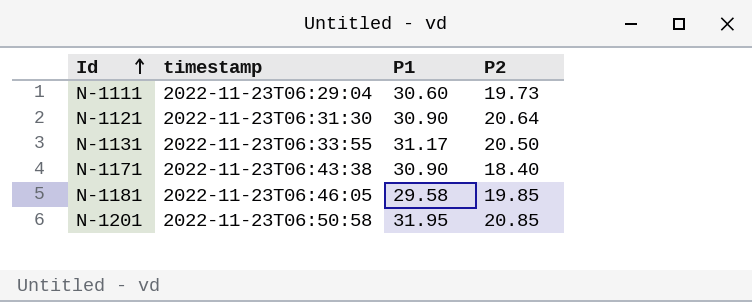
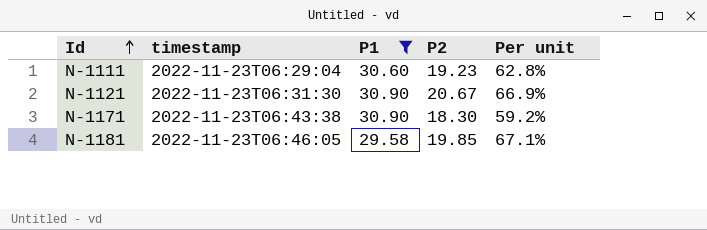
filter: none -> P1 <= 30.90
column Per unit | formula: none -> [P2] / [P1]
N-1111 | P2: 19.73 -> 19.23
N-1121 | P2: 20.64 -> 20.67
N-1171 | P2: 18.40 -> 18.30

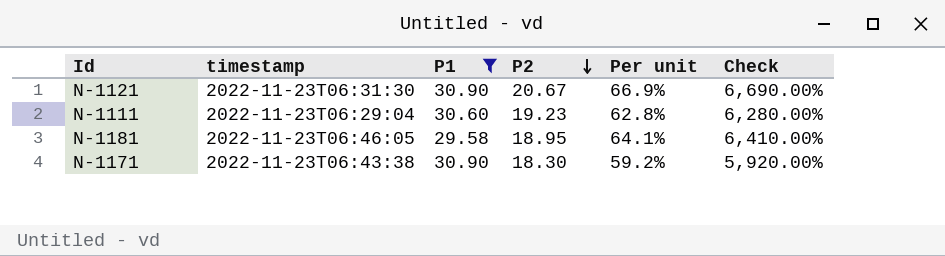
row order: Id ascending -> P2 descending
column Check | formula: none -> [Per unit] * 100
N-1181 | P2: 19.85 -> 18.95
N-1181 | Per unit: 67.1% -> 64.1%

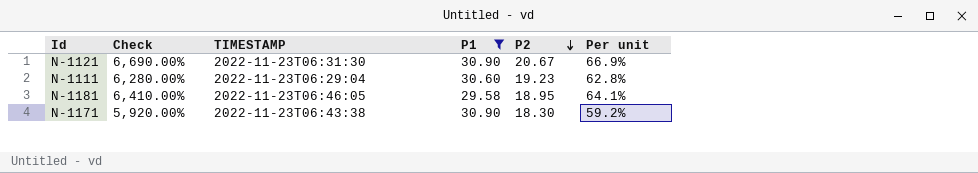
column Check | position: 6 -> 2
column name: timestamp -> TIMESTAMP

